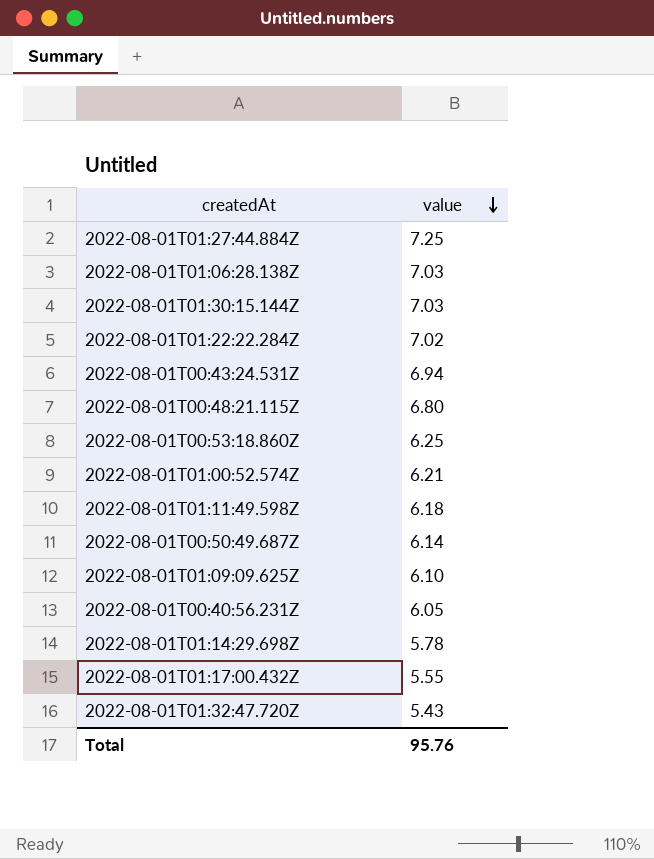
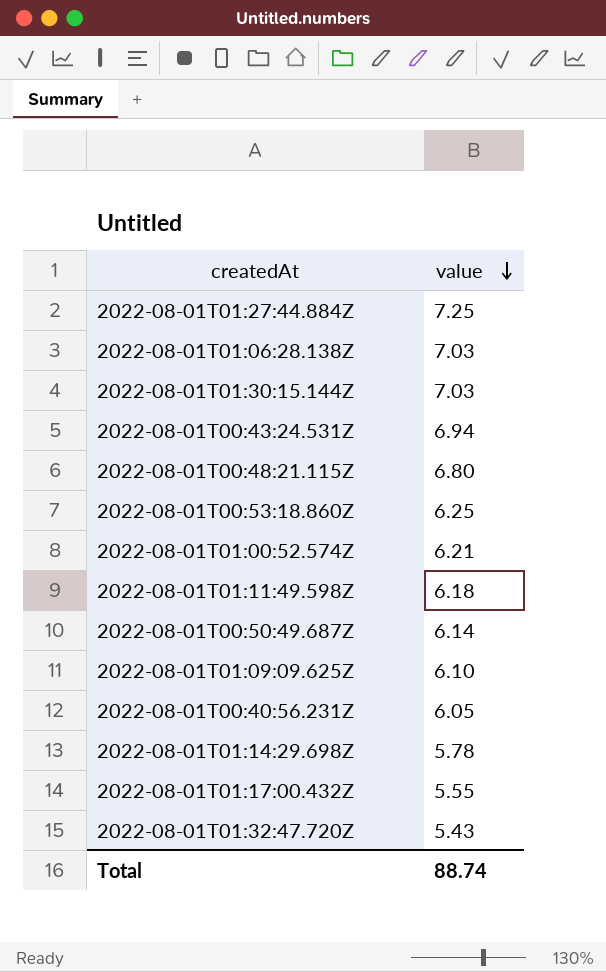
row 2022-08-01T01:22:22.284Z: 7.02 -> none
Total | value: 95.76 -> 88.74

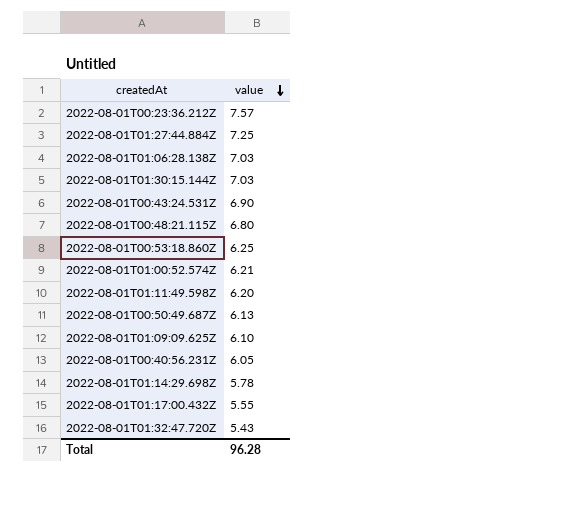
row 2022-08-01T00:23:36.212Z: none -> 7.57
2022-08-01T00:43:24.531Z | value: 6.94 -> 6.90
2022-08-01T01:11:49.598Z | value: 6.18 -> 6.20
2022-08-01T00:50:49.687Z | value: 6.14 -> 6.13
Total | value: 88.74 -> 96.28

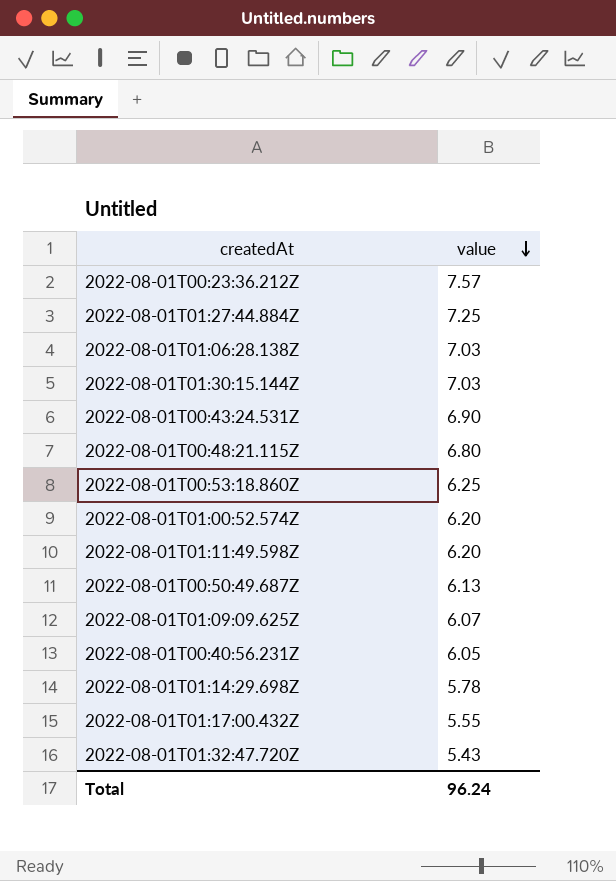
2022-08-01T01:00:52.574Z | value: 6.21 -> 6.20
2022-08-01T01:09:09.625Z | value: 6.10 -> 6.07
Total | value: 96.28 -> 96.24

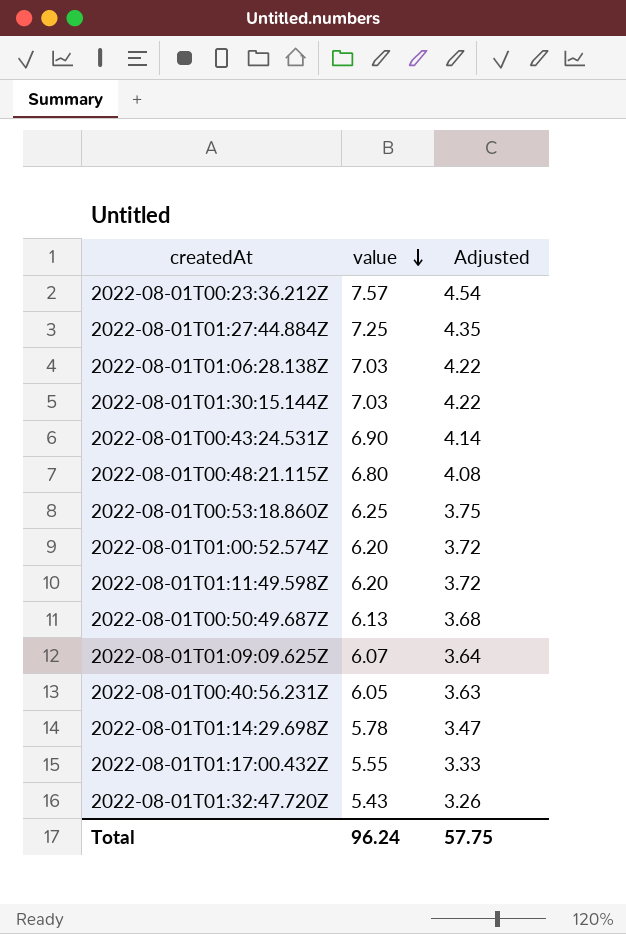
column Adjusted | formula: none -> [value] * 0.6

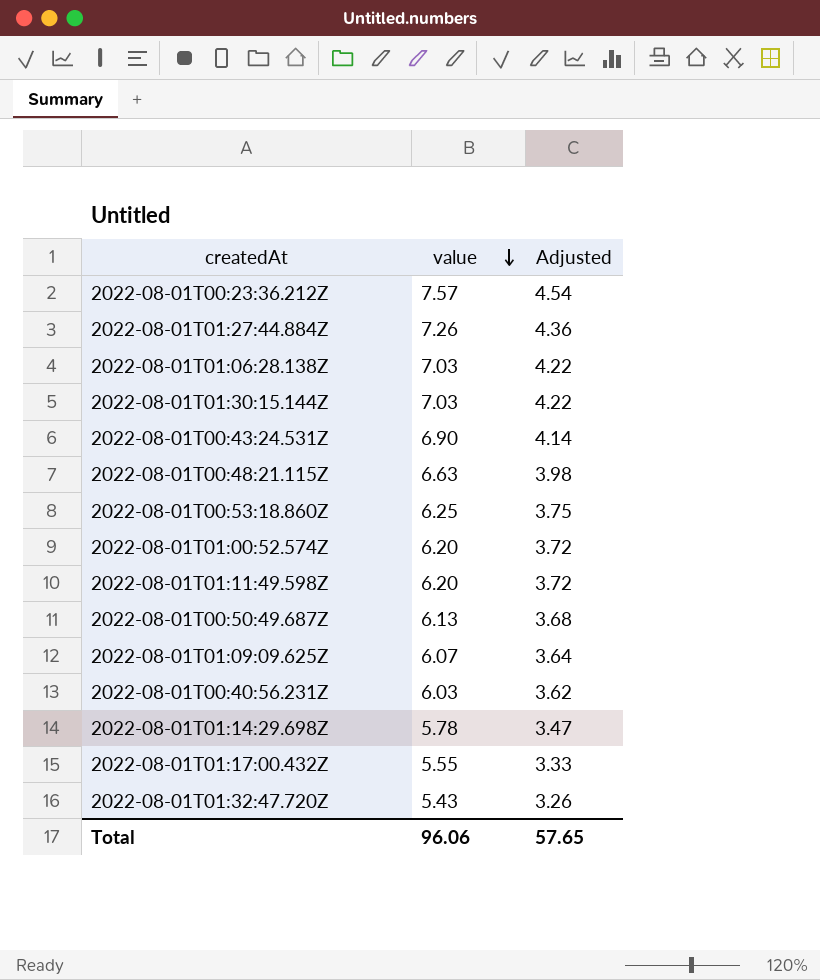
2022-08-01T01:27:44.884Z | value: 7.25 -> 7.26
2022-08-01T01:27:44.884Z | Adjusted: 4.35 -> 4.36
2022-08-01T00:48:21.115Z | value: 6.80 -> 6.63
2022-08-01T00:48:21.115Z | Adjusted: 4.08 -> 3.98
2022-08-01T00:40:56.231Z | value: 6.05 -> 6.03
2022-08-01T00:40:56.231Z | Adjusted: 3.63 -> 3.62
Total | value: 96.24 -> 96.06
Total | Adjusted: 57.75 -> 57.65

